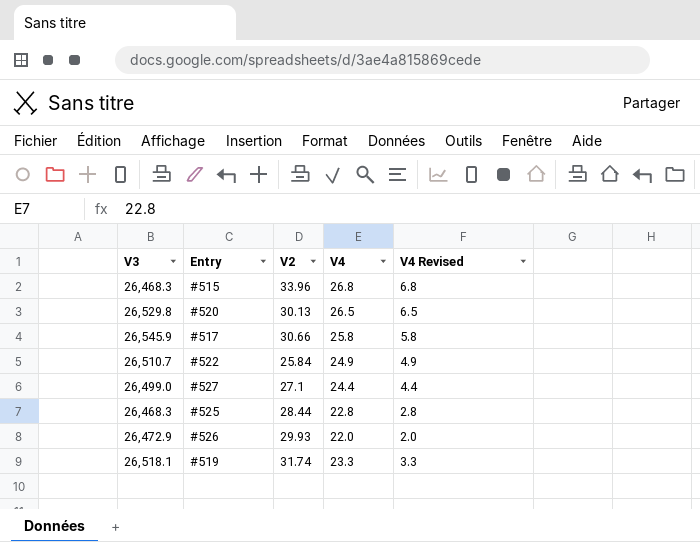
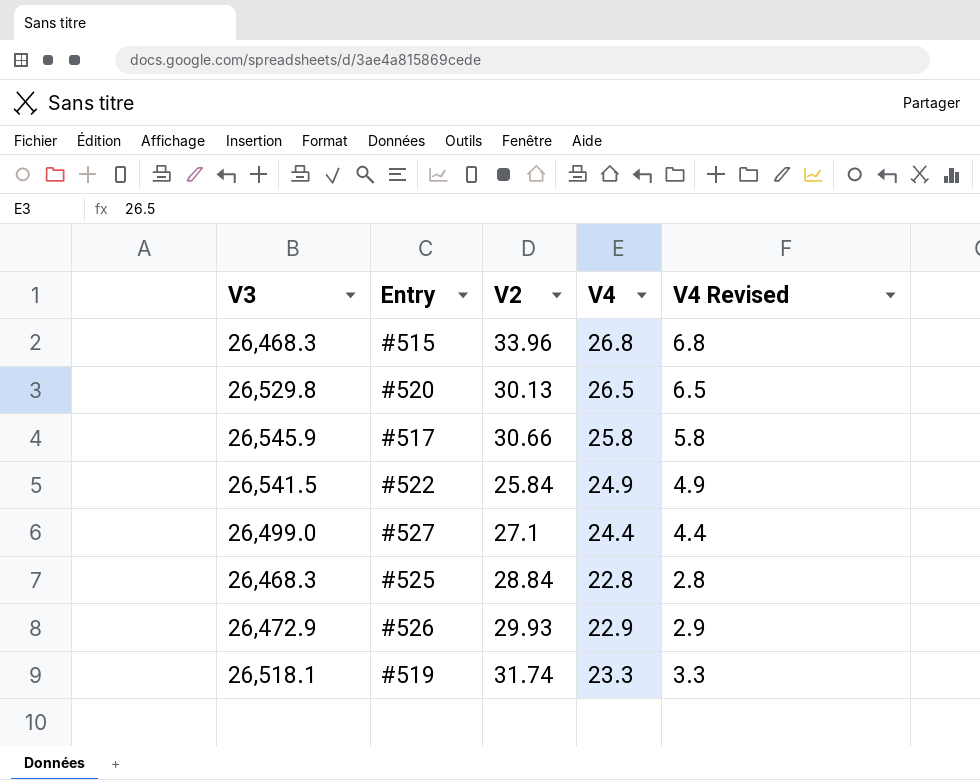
#522 | V3: 26,510.7 -> 26,541.5
#525 | V2: 28.44 -> 28.84
#526 | V4: 22.0 -> 22.9
#526 | V4 Revised: 2.0 -> 2.9

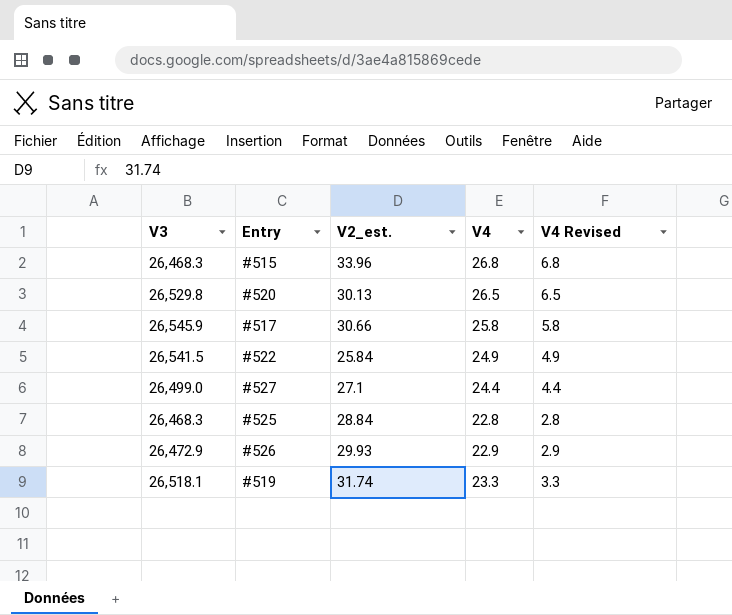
column name: V2 -> V2_est.

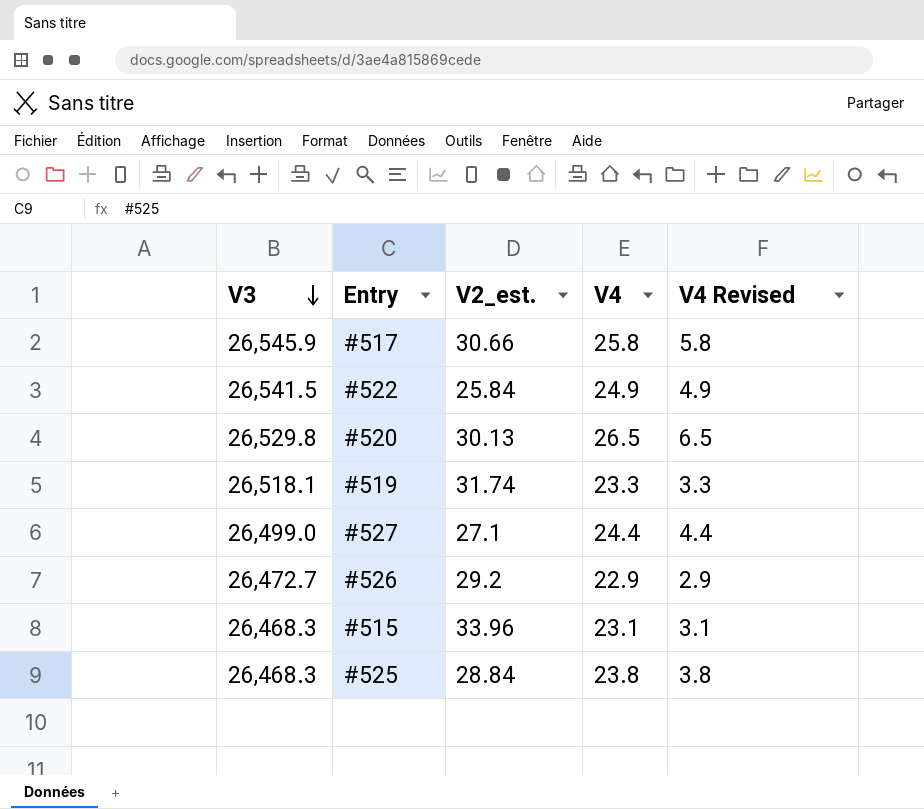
row order: none -> V3 descending
#526 | V3: 26,472.9 -> 26,472.7
#526 | V2_est.: 29.93 -> 29.2
#515 | V4: 26.8 -> 23.1
#515 | V4 Revised: 6.8 -> 3.1
#525 | V4: 22.8 -> 23.8
#525 | V4 Revised: 2.8 -> 3.8

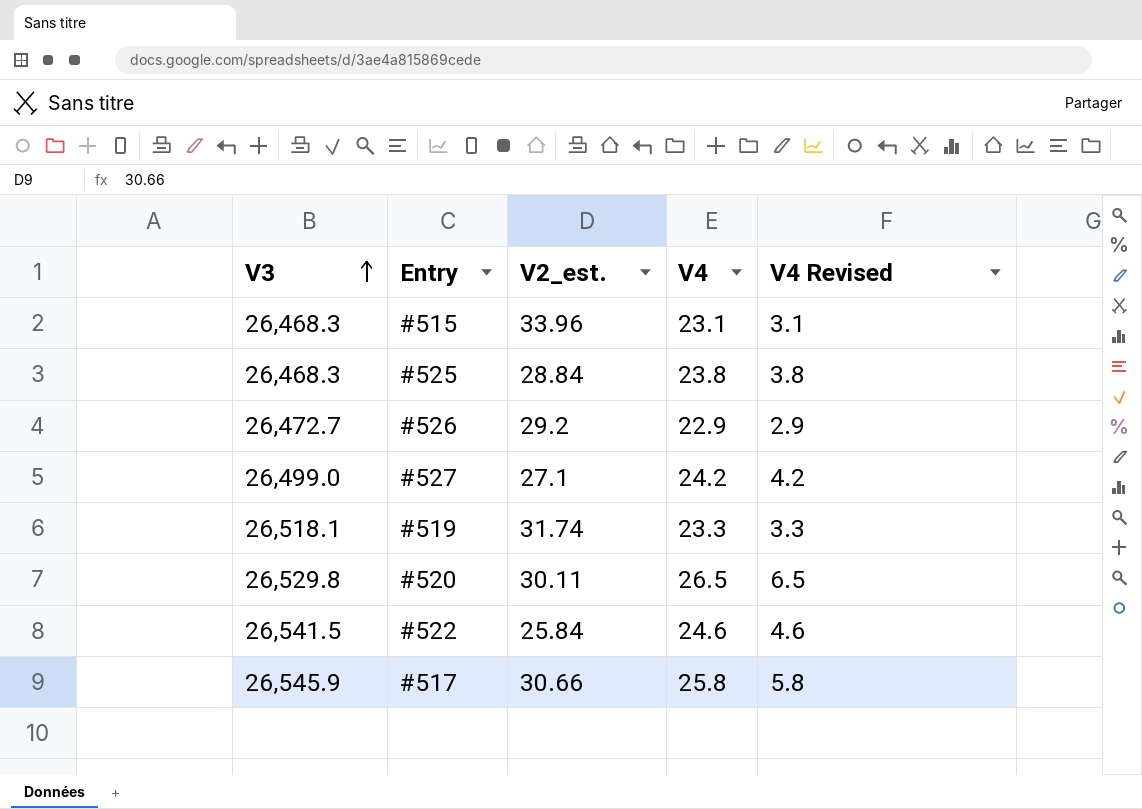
row order: V3 descending -> V3 ascending
#527 | V4: 24.4 -> 24.2
#527 | V4 Revised: 4.4 -> 4.2
#520 | V2_est.: 30.13 -> 30.11
#522 | V4: 24.9 -> 24.6
#522 | V4 Revised: 4.9 -> 4.6

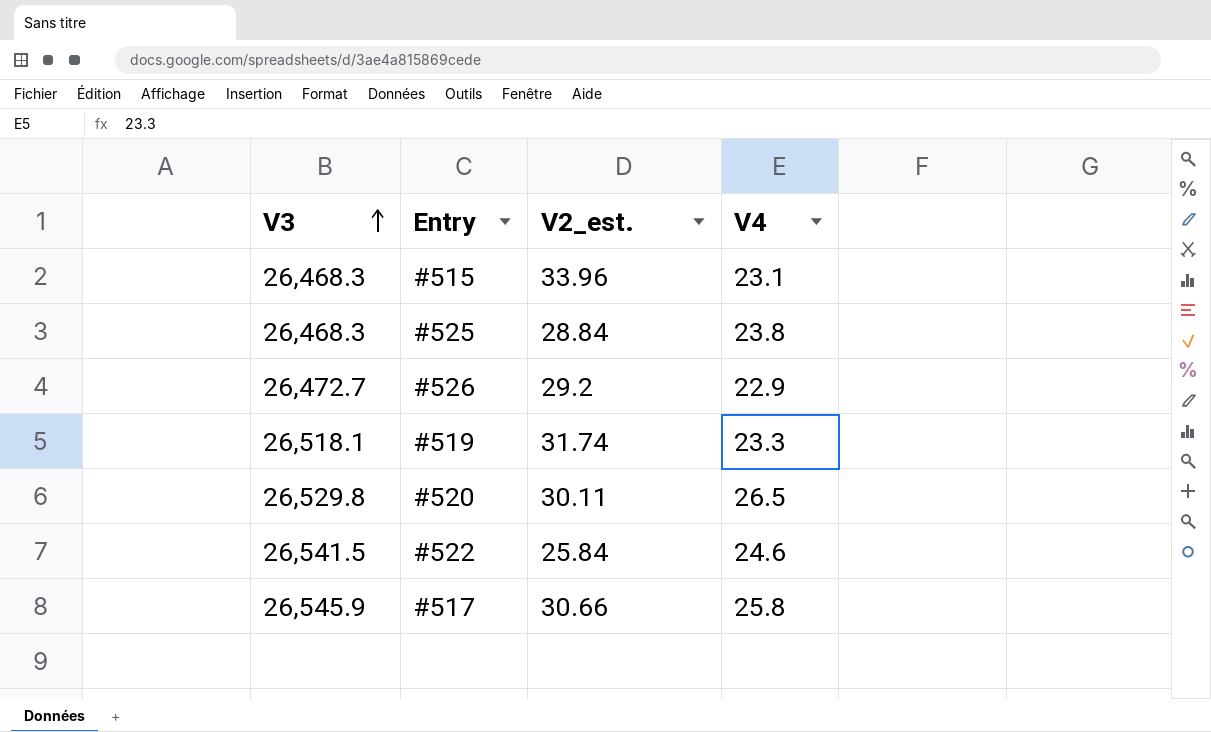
column V4 Revised | formula: [V4] - 20 -> none
row #527: 26,499.0 | 27.1 | 24.2 | 4.2 -> none

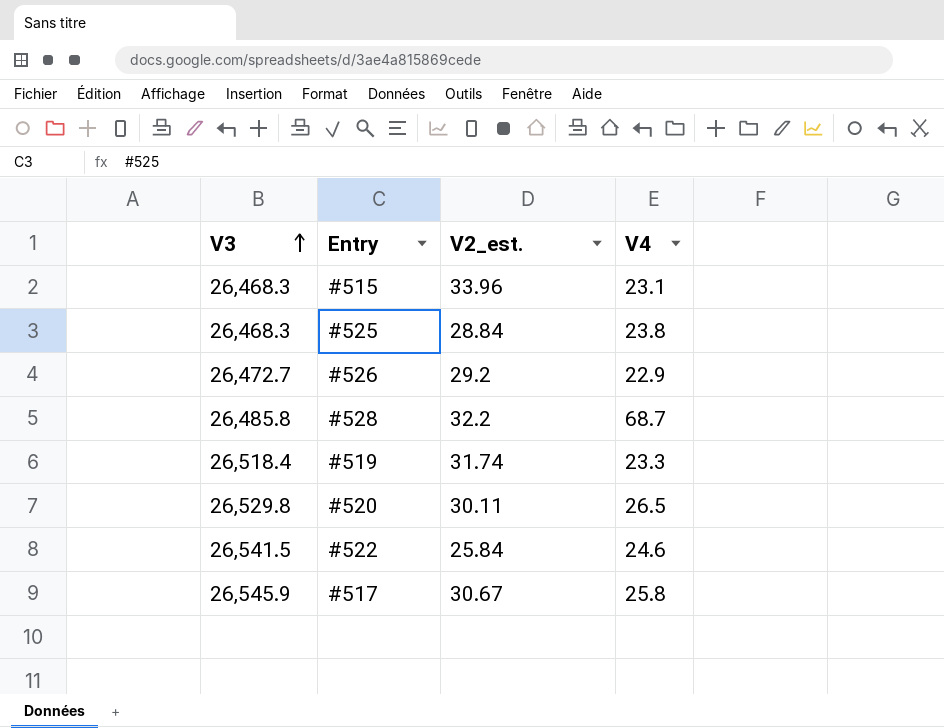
row #528: none -> 26,485.8 | 32.2 | 68.7
#519 | V3: 26,518.1 -> 26,518.4
#517 | V2_est.: 30.66 -> 30.67

